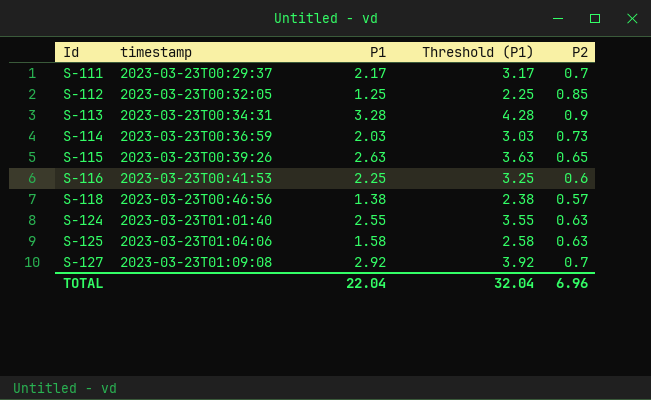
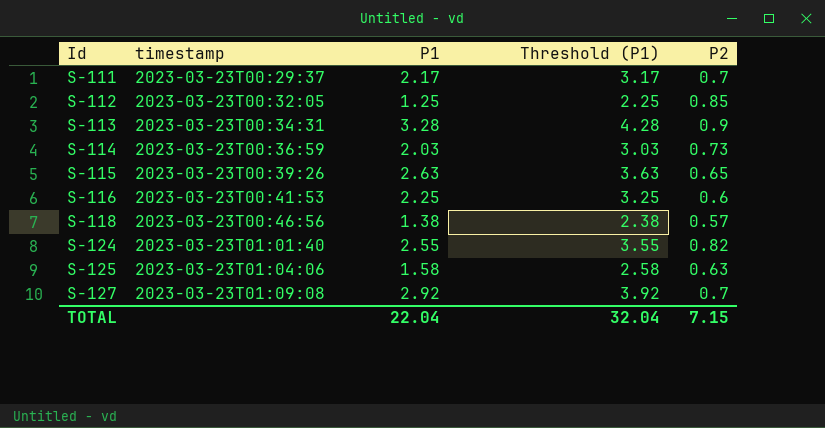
S-124 | P2: 0.63 -> 0.82
TOTAL | P2: 6.96 -> 7.15

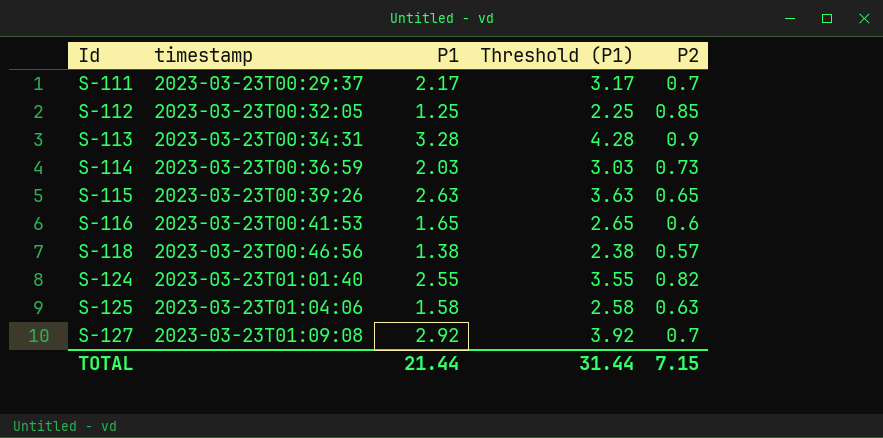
S-116 | P1: 2.25 -> 1.65
S-116 | Threshold (P1): 3.25 -> 2.65
TOTAL | P1: 22.04 -> 21.44
TOTAL | Threshold (P1): 32.04 -> 31.44

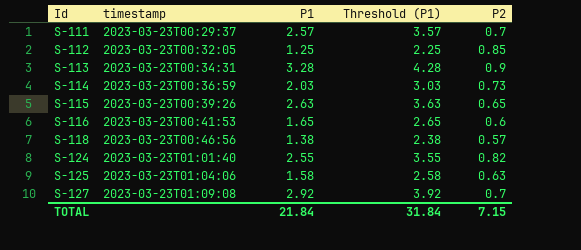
S-111 | P1: 2.17 -> 2.57
S-111 | Threshold (P1): 3.17 -> 3.57
TOTAL | P1: 21.44 -> 21.84
TOTAL | Threshold (P1): 31.44 -> 31.84

